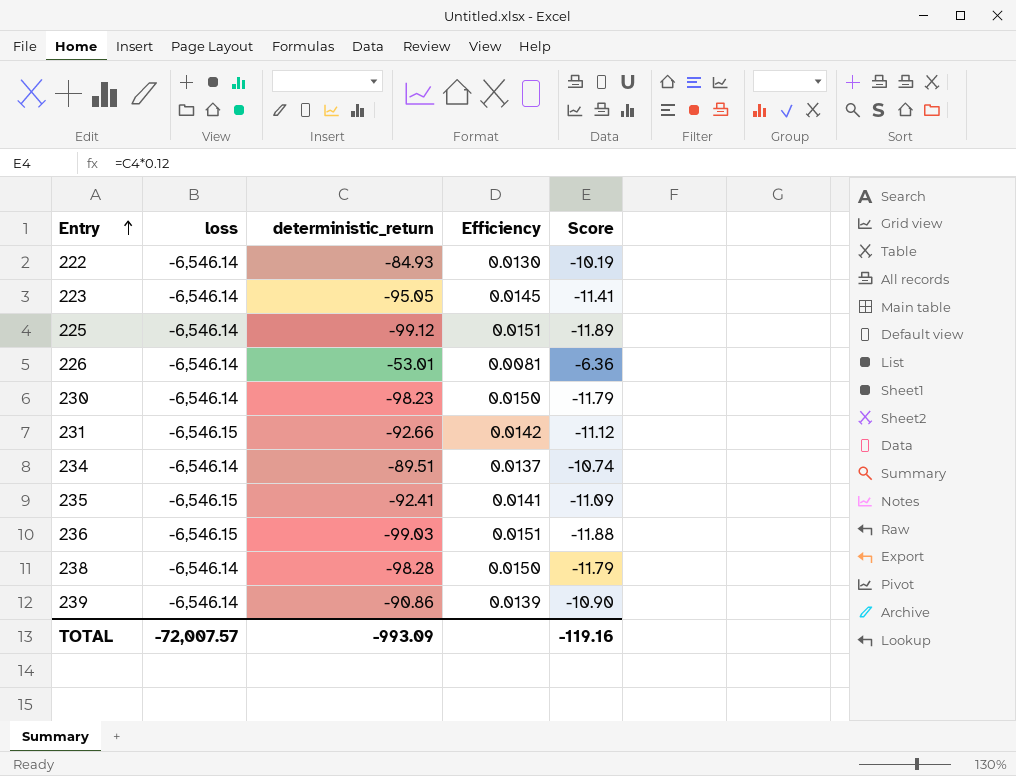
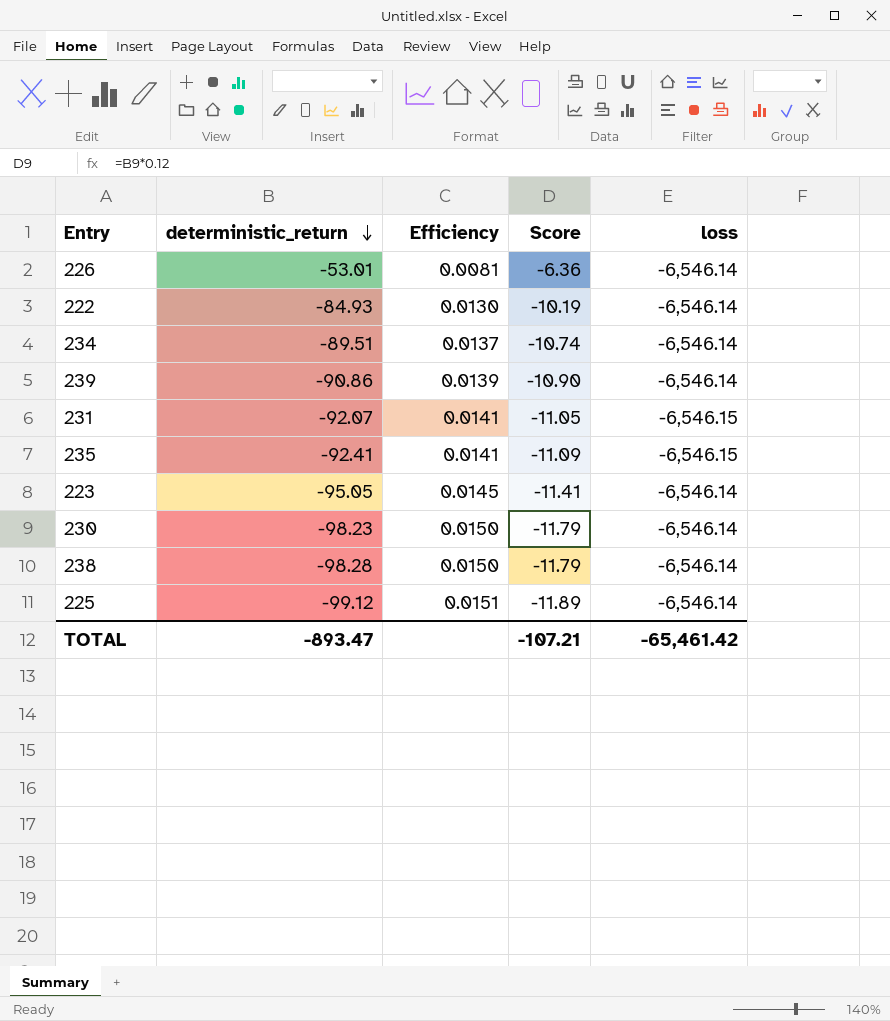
row order: Entry ascending -> deterministic_return descending
column loss | position: 2 -> 5
row 236: -6,546.15 | -99.03 | 0.0151 | -11.88 -> none
231 | deterministic_return: -92.66 -> -92.07
231 | Efficiency: 0.0142 -> 0.0141
231 | Score: -11.12 -> -11.05
TOTAL | deterministic_return: -993.09 -> -893.47
TOTAL | Score: -119.16 -> -107.21
TOTAL | loss: -72,007.57 -> -65,461.42

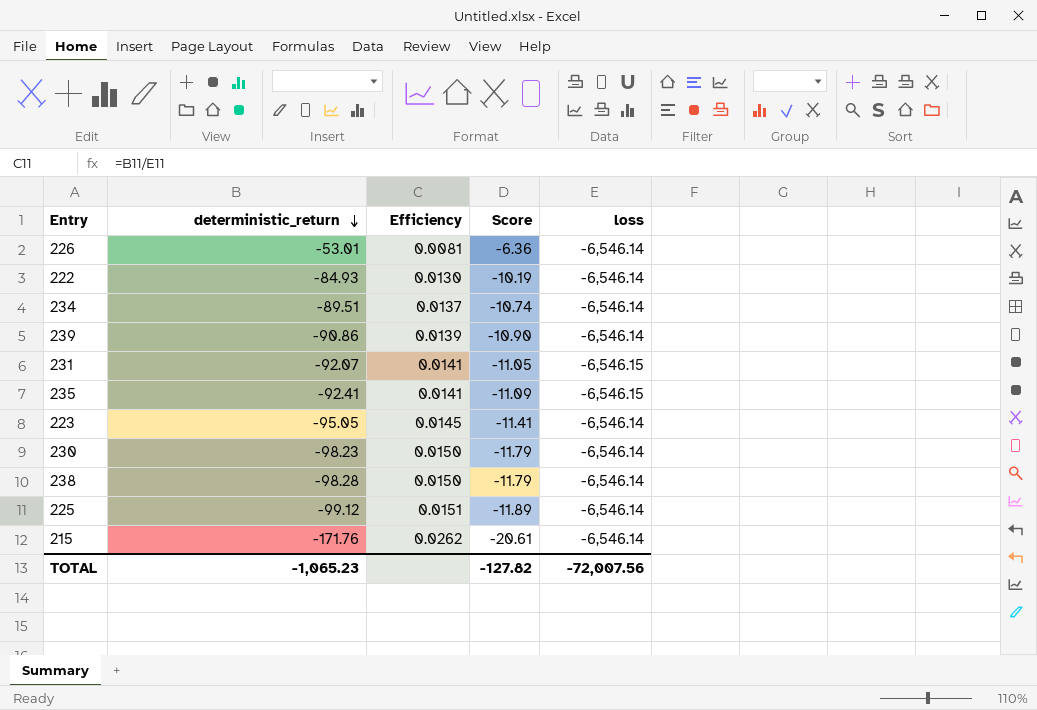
row 215: none -> -171.76 | 0.0262 | -20.61 | -6,546.14
TOTAL | deterministic_return: -893.47 -> -1,065.23
TOTAL | Score: -107.21 -> -127.82
TOTAL | loss: -65,461.42 -> -72,007.56

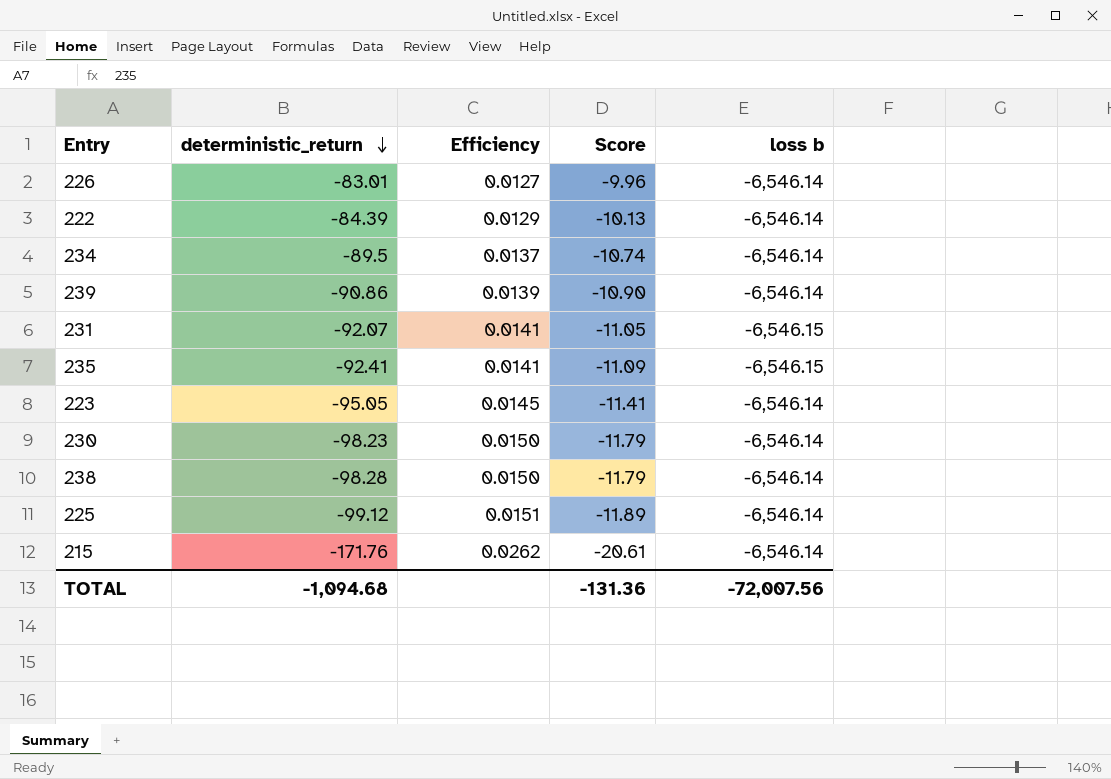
column name: loss -> loss b
226 | deterministic_return: -53.01 -> -83.01
226 | Efficiency: 0.0081 -> 0.0127
226 | Score: -6.36 -> -9.96
222 | deterministic_return: -84.93 -> -84.39
222 | Efficiency: 0.0130 -> 0.0129
222 | Score: -10.19 -> -10.13
234 | deterministic_return: -89.51 -> -89.5
TOTAL | deterministic_return: -1,065.23 -> -1,094.68
TOTAL | Score: -127.82 -> -131.36

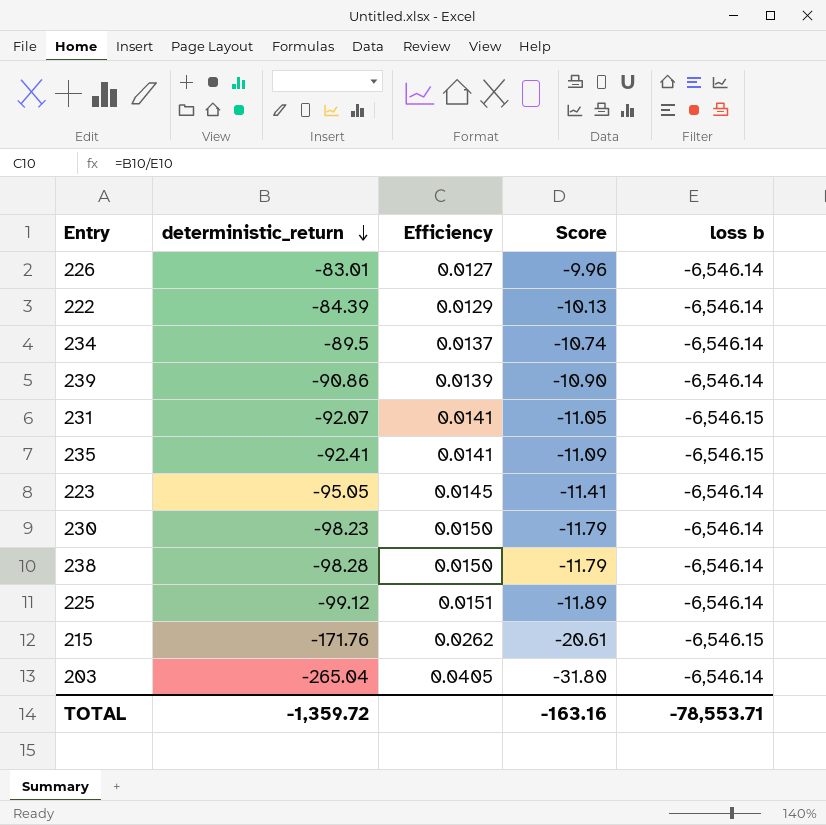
215 | loss b: -6,546.14 -> -6,546.15
row 203: none -> -265.04 | 0.0405 | -31.80 | -6,546.14
TOTAL | deterministic_return: -1,094.68 -> -1,359.72
TOTAL | Score: -131.36 -> -163.16
TOTAL | loss b: -72,007.56 -> -78,553.71

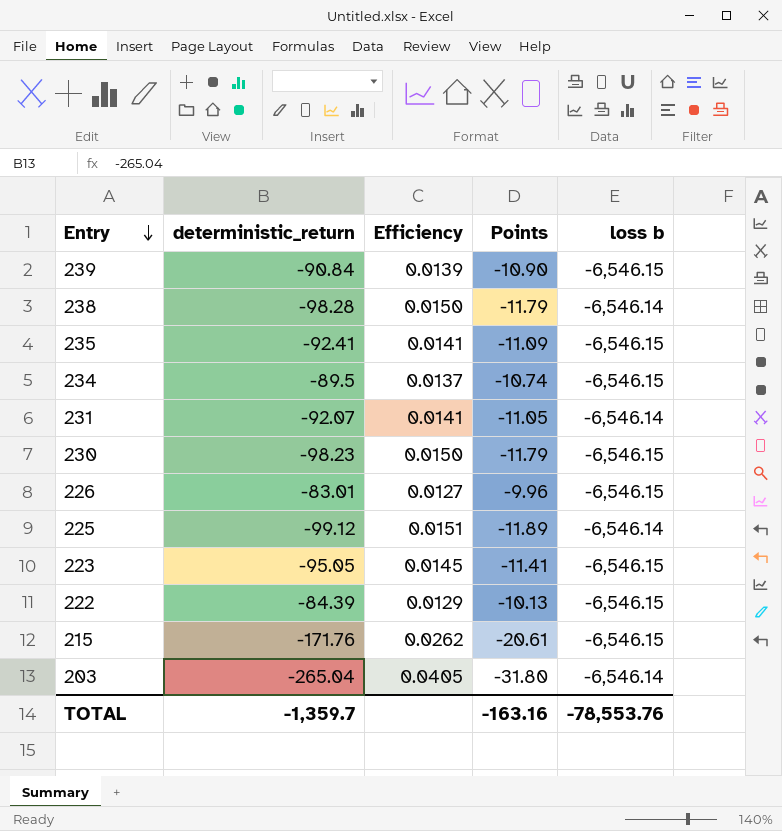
row order: deterministic_return descending -> Entry descending
column name: Score -> Points
239 | deterministic_return: -90.86 -> -90.84
239 | loss b: -6,546.14 -> -6,546.15
234 | loss b: -6,546.14 -> -6,546.15
231 | loss b: -6,546.15 -> -6,546.14
230 | loss b: -6,546.14 -> -6,546.15
226 | loss b: -6,546.14 -> -6,546.15
223 | loss b: -6,546.14 -> -6,546.15
222 | loss b: -6,546.14 -> -6,546.15
TOTAL | deterministic_return: -1,359.72 -> -1,359.7
TOTAL | loss b: -78,553.71 -> -78,553.76

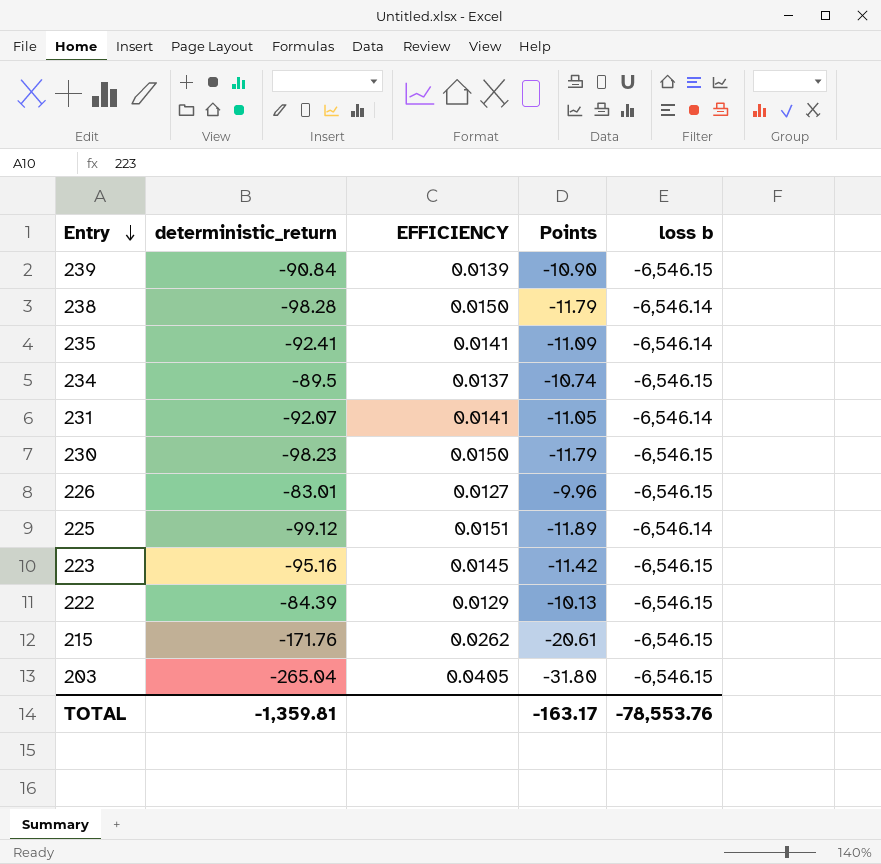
column name: Efficiency -> EFFICIENCY
235 | loss b: -6,546.15 -> -6,546.14
223 | deterministic_return: -95.05 -> -95.16
223 | Points: -11.41 -> -11.42
203 | loss b: -6,546.14 -> -6,546.15
TOTAL | deterministic_return: -1,359.7 -> -1,359.81
TOTAL | Points: -163.16 -> -163.17

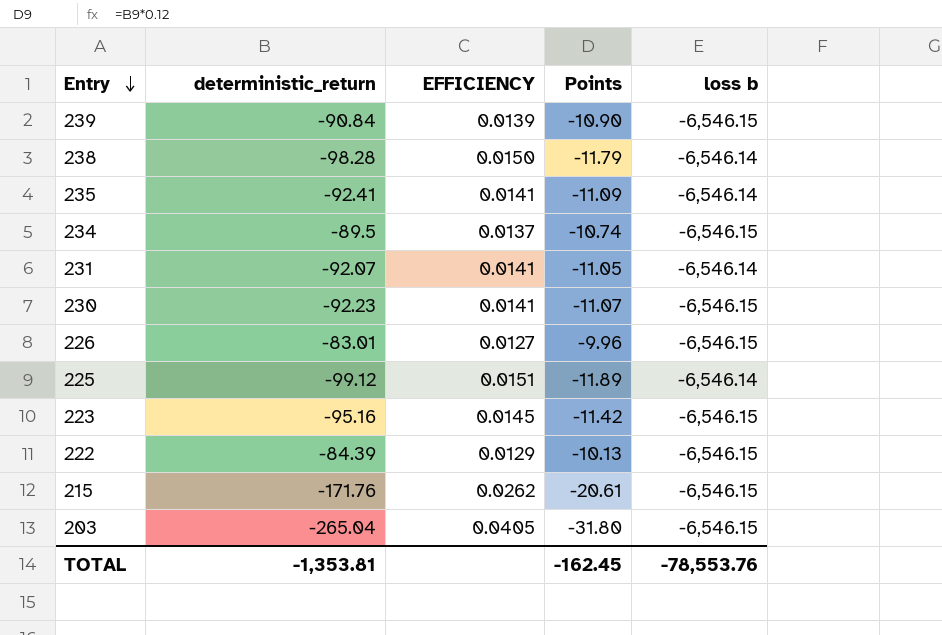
230 | deterministic_return: -98.23 -> -92.23
230 | EFFICIENCY: 0.0150 -> 0.0141
230 | Points: -11.79 -> -11.07
TOTAL | deterministic_return: -1,359.81 -> -1,353.81
TOTAL | Points: -163.17 -> -162.45

